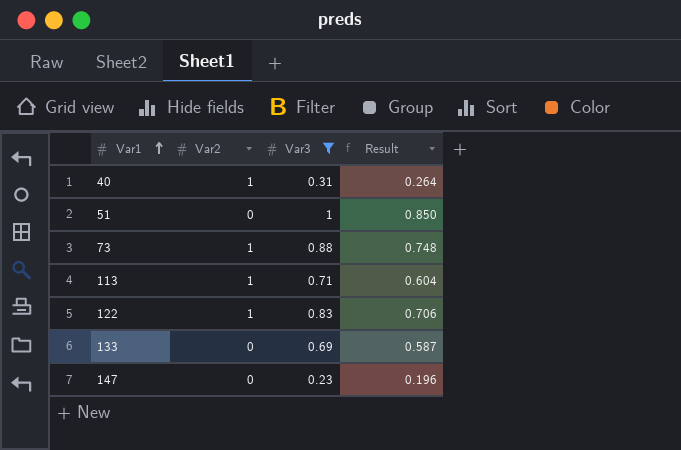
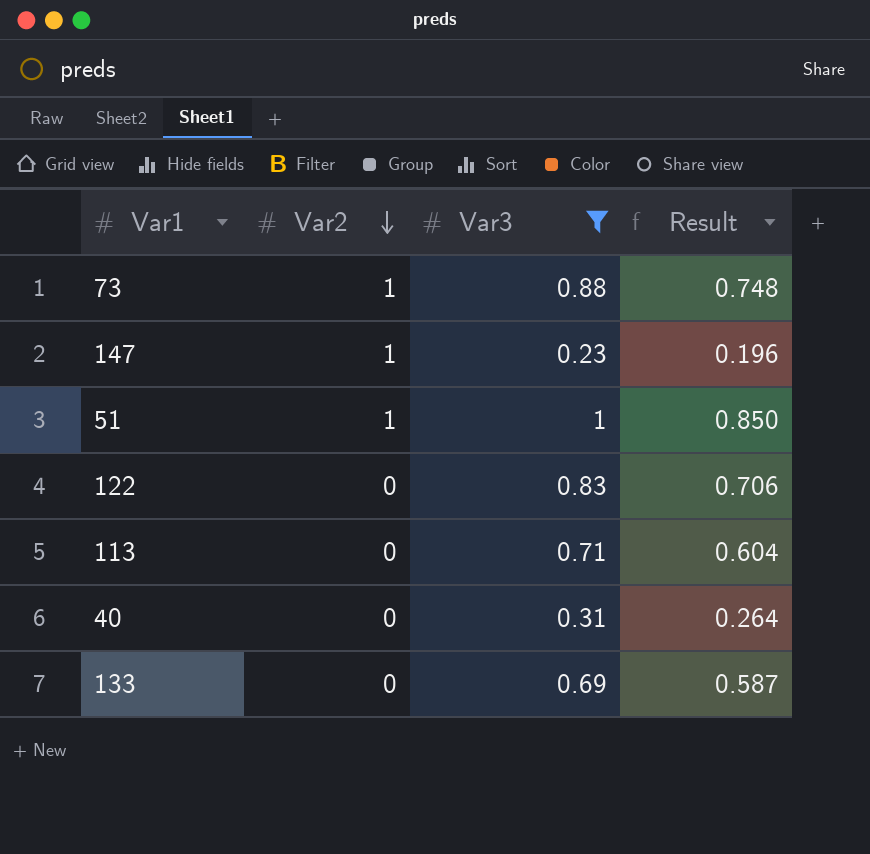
row order: Var1 ascending -> Var2 descending
147 | Var2: 0 -> 1
51 | Var2: 0 -> 1
122 | Var2: 1 -> 0
113 | Var2: 1 -> 0
40 | Var2: 1 -> 0

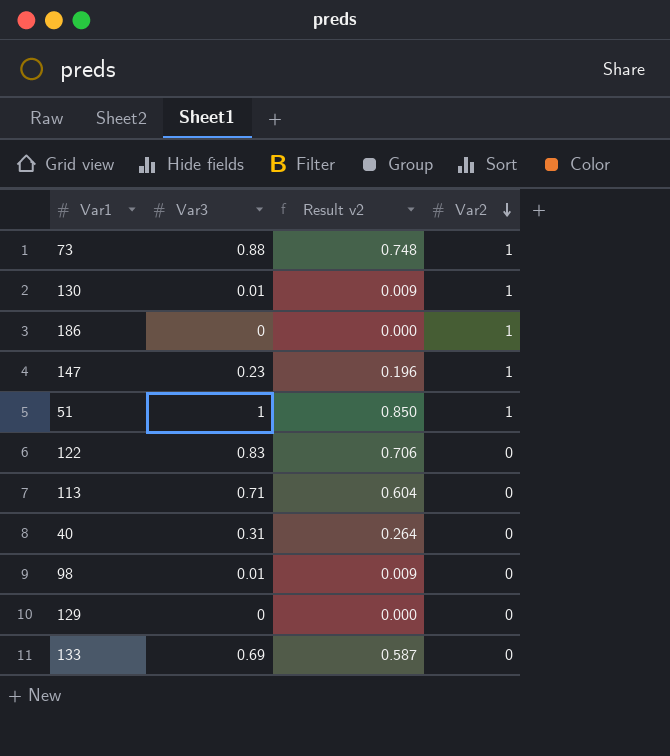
filter: Var3 >= 0.23 -> none
column name: Result -> Result v2
column Var2 | position: 2 -> 4

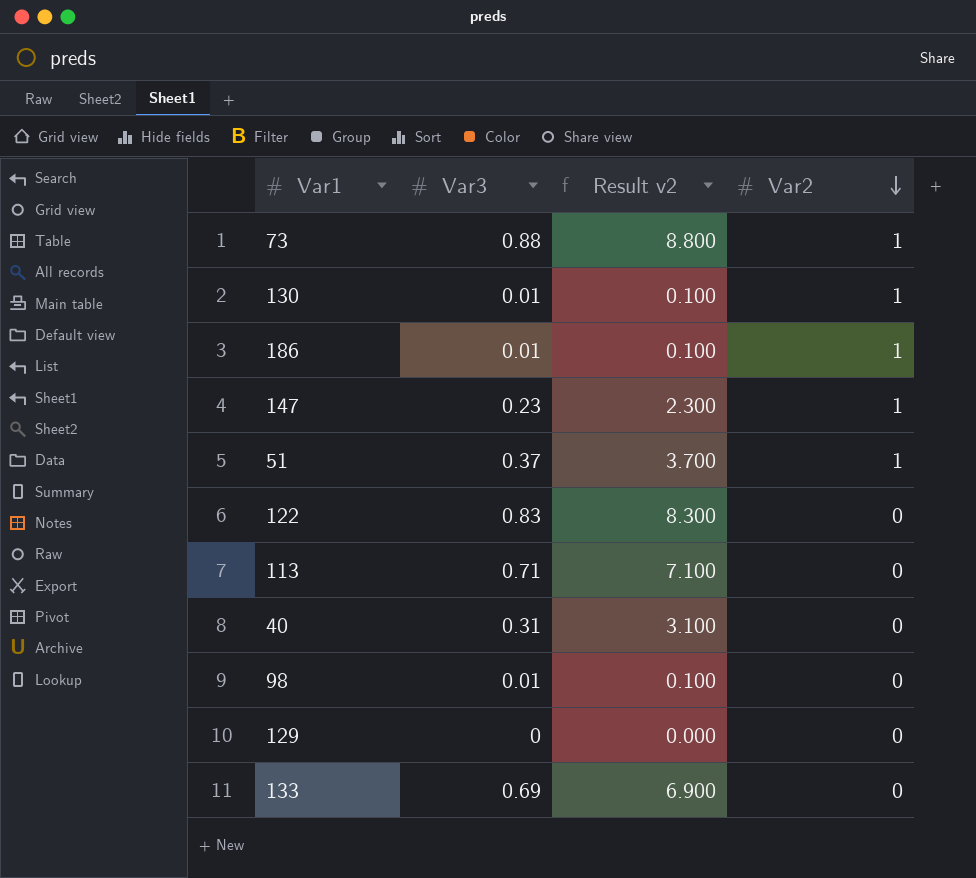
column Result v2 | formula: [Var3] * 0.85 -> [Var3] * 10
186 | Var3: 0 -> 0.01
51 | Var3: 1 -> 0.37

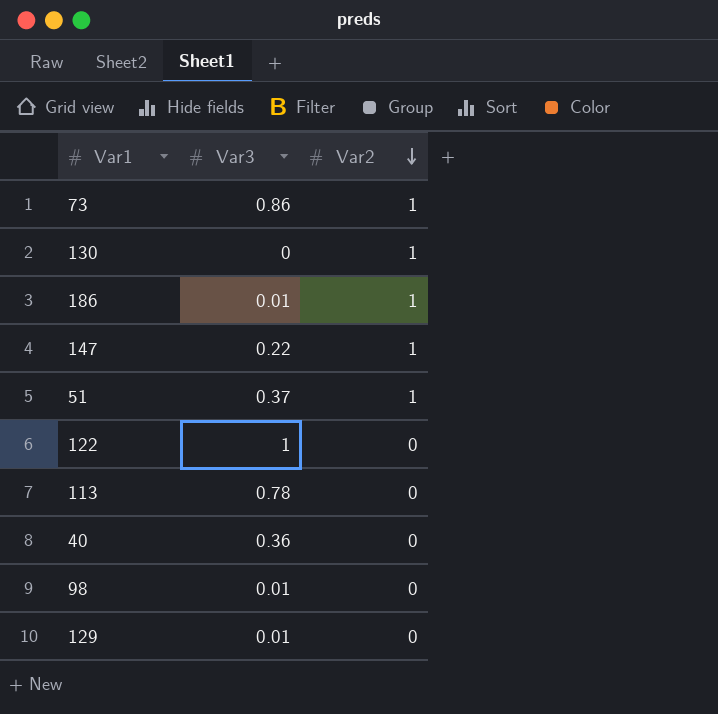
column Result v2 | formula: [Var3] * 10 -> none
row 133: 0.69 | 6.900 | 0 -> none
73 | Var3: 0.88 -> 0.86
130 | Var3: 0.01 -> 0
147 | Var3: 0.23 -> 0.22
122 | Var3: 0.83 -> 1
113 | Var3: 0.71 -> 0.78
40 | Var3: 0.31 -> 0.36
129 | Var3: 0 -> 0.01

